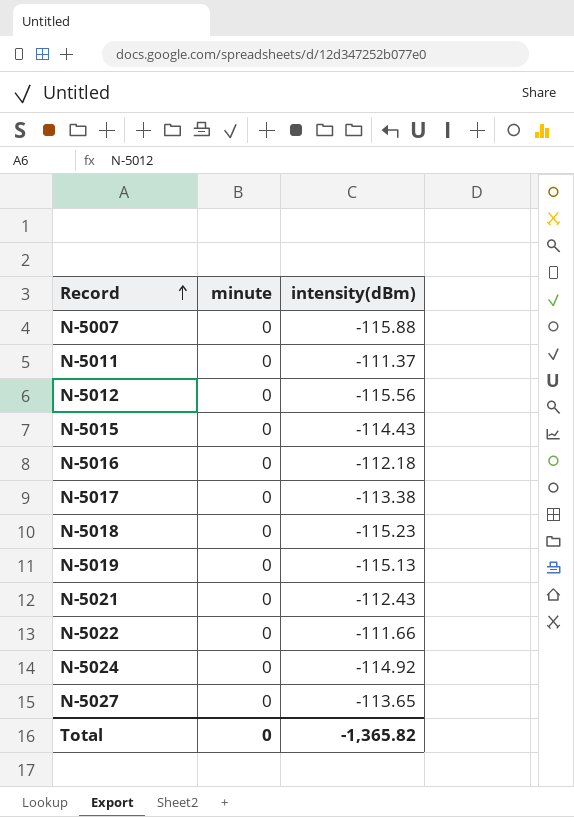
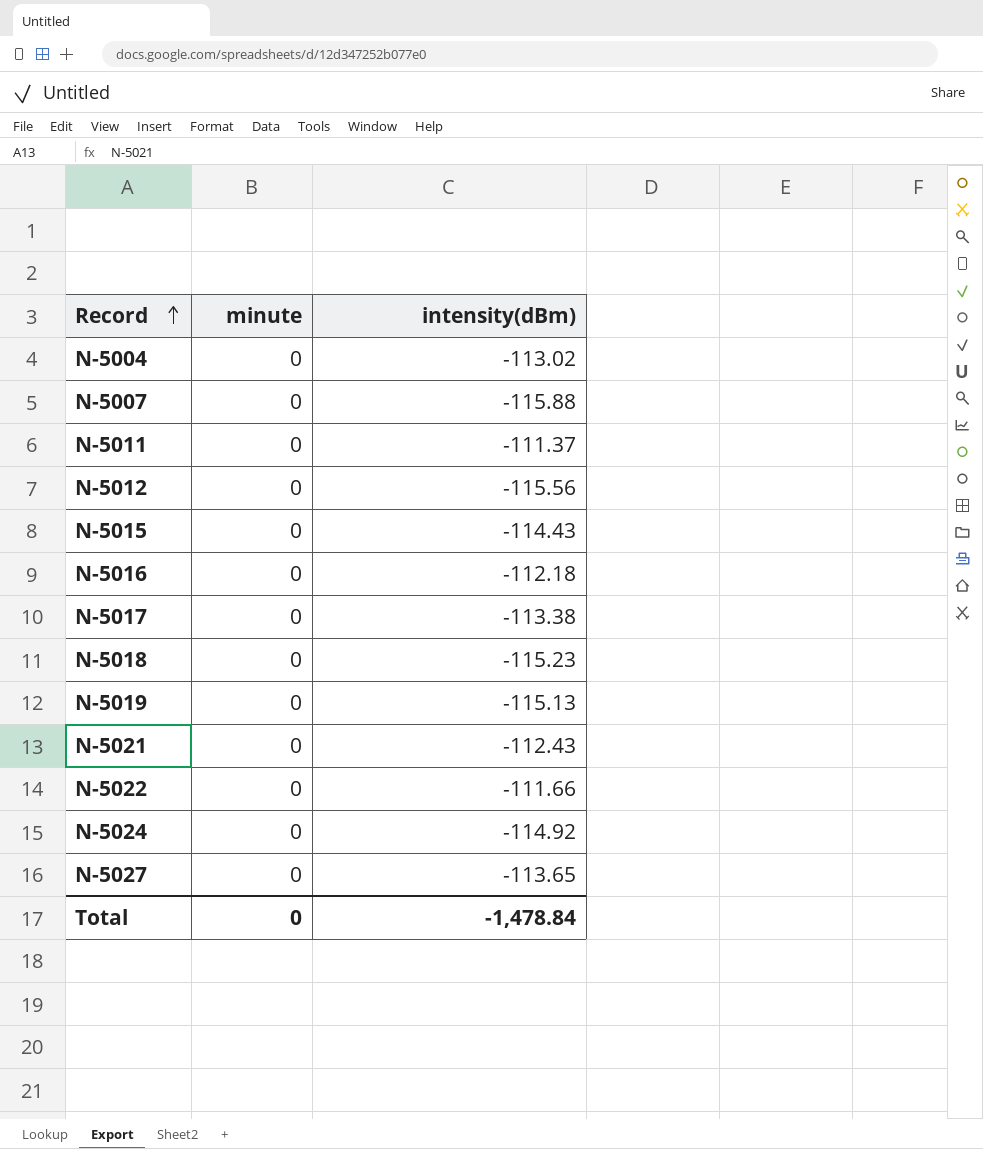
row N-5004: none -> 0 | -113.02
Total | intensity(dBm): -1,365.82 -> -1,478.84

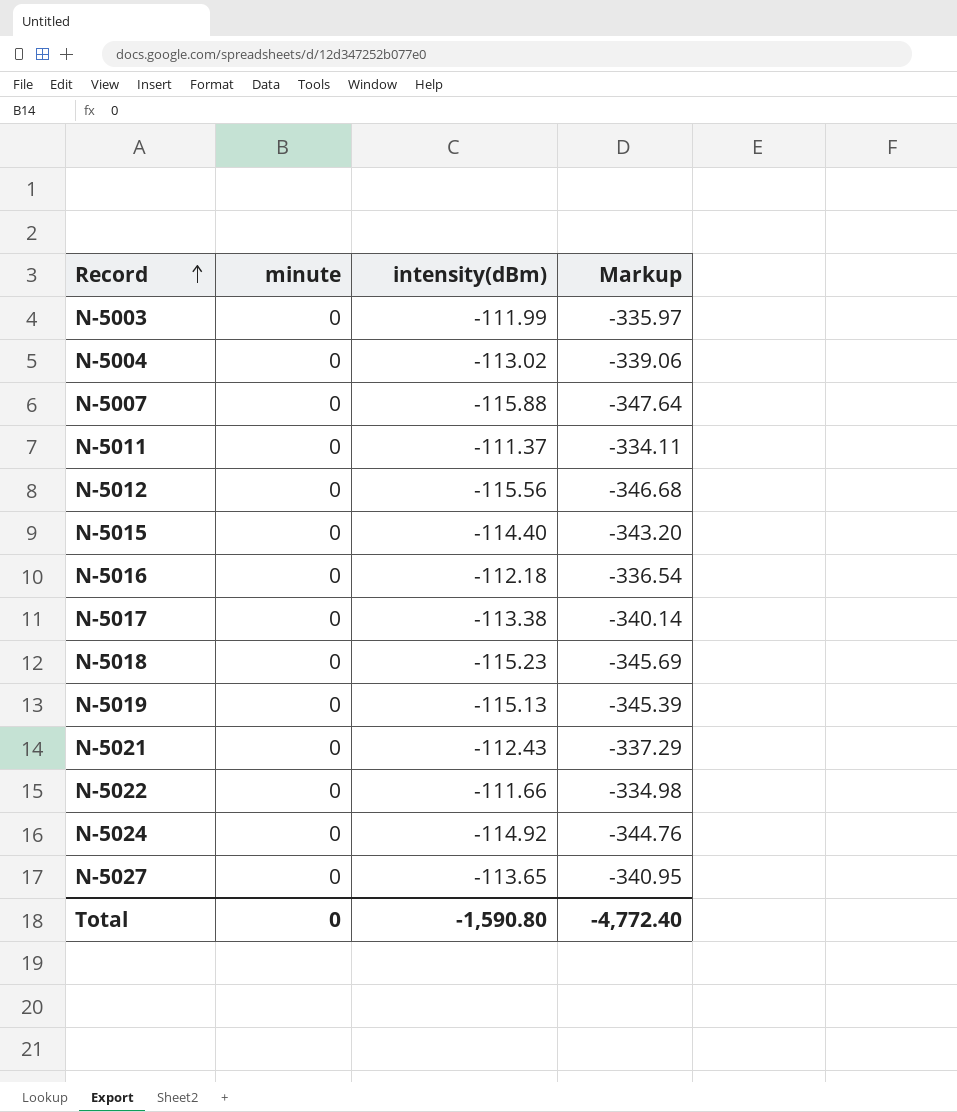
column Markup | formula: none -> [intensity(dBm)] * 3
row N-5003: none -> 0 | -111.99 | -335.97
N-5015 | intensity(dBm): -114.43 -> -114.40
Total | intensity(dBm): -1,478.84 -> -1,590.80

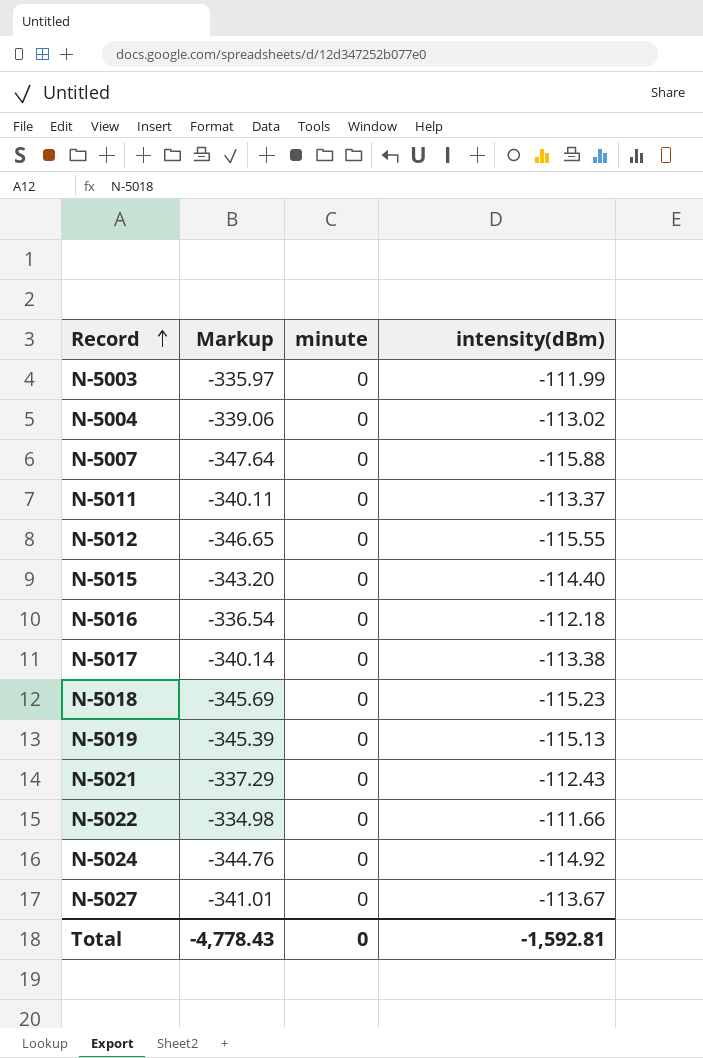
column Markup | position: 4 -> 2
N-5011 | Markup: -334.11 -> -340.11
N-5011 | intensity(dBm): -111.37 -> -113.37
N-5012 | Markup: -346.68 -> -346.65
N-5012 | intensity(dBm): -115.56 -> -115.55
N-5027 | Markup: -340.95 -> -341.01
N-5027 | intensity(dBm): -113.65 -> -113.67
Total | Markup: -4,772.40 -> -4,778.43
Total | intensity(dBm): -1,590.80 -> -1,592.81

